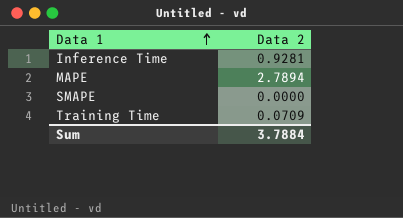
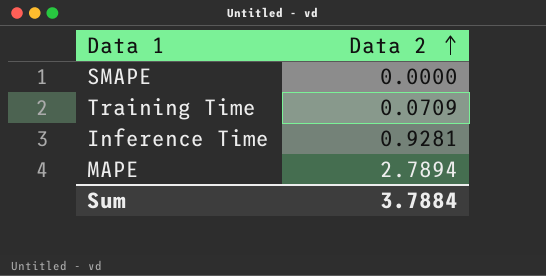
row order: Data 1 ascending -> Data 2 ascending

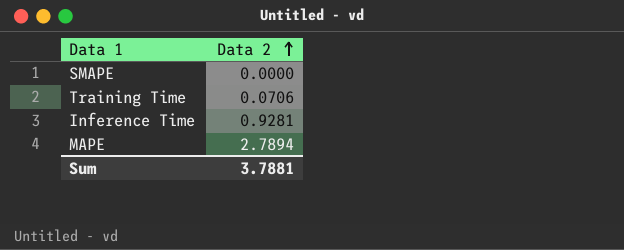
Training Time | Data 2: 0.0709 -> 0.0706
Sum | Data 2: 3.7884 -> 3.7881

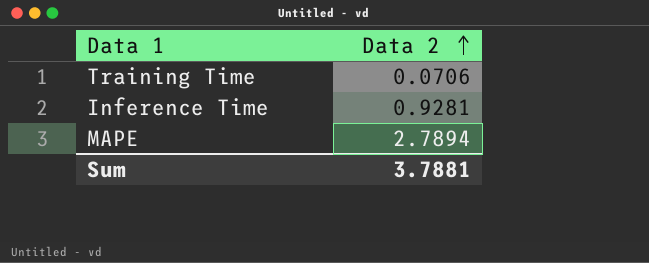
row SMAPE: 0.0000 -> none

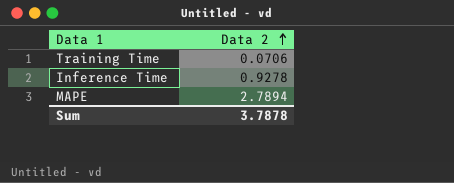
Inference Time | Data 2: 0.9281 -> 0.9278
Sum | Data 2: 3.7881 -> 3.7878

